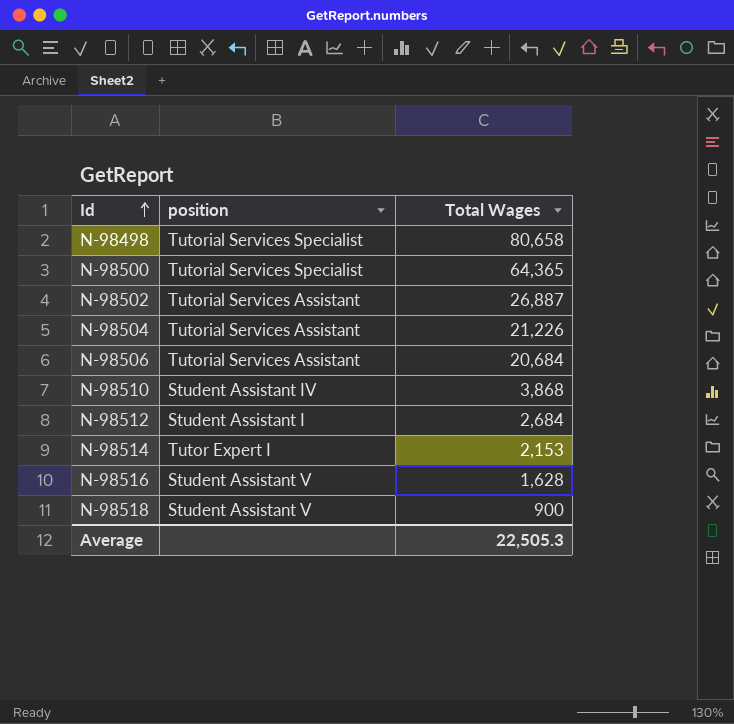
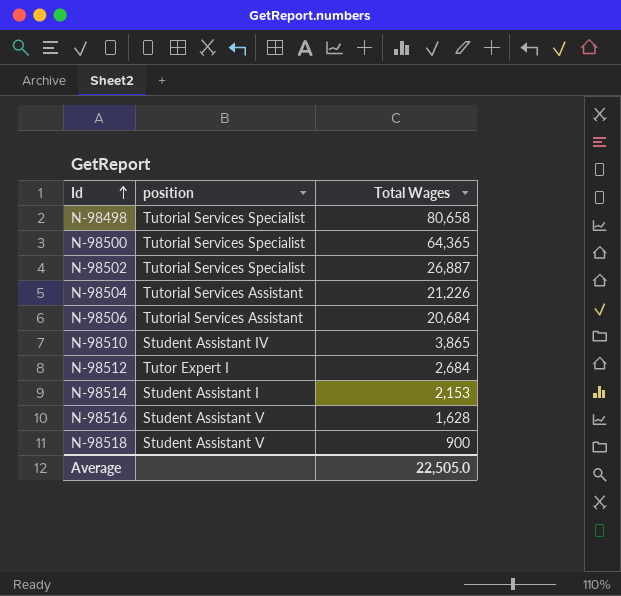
N-98502 | position: Tutorial Services Assistant -> Tutorial Services Specialist
N-98510 | Total Wages: 3,868 -> 3,865
N-98512 | position: Student Assistant I -> Tutor Expert I
N-98514 | position: Tutor Expert I -> Student Assistant I
Average | Total Wages: 22,505.3 -> 22,505.0

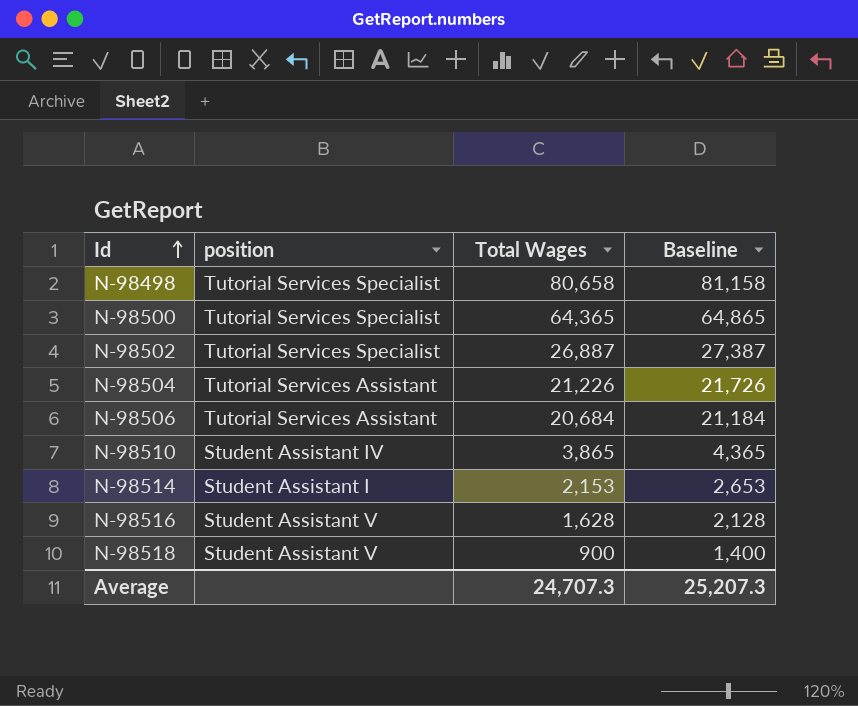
column Baseline | formula: none -> [Total Wages] + 500
row N-98512: Tutor Expert I | 2,684 -> none
Average | Total Wages: 22,505.0 -> 24,707.3

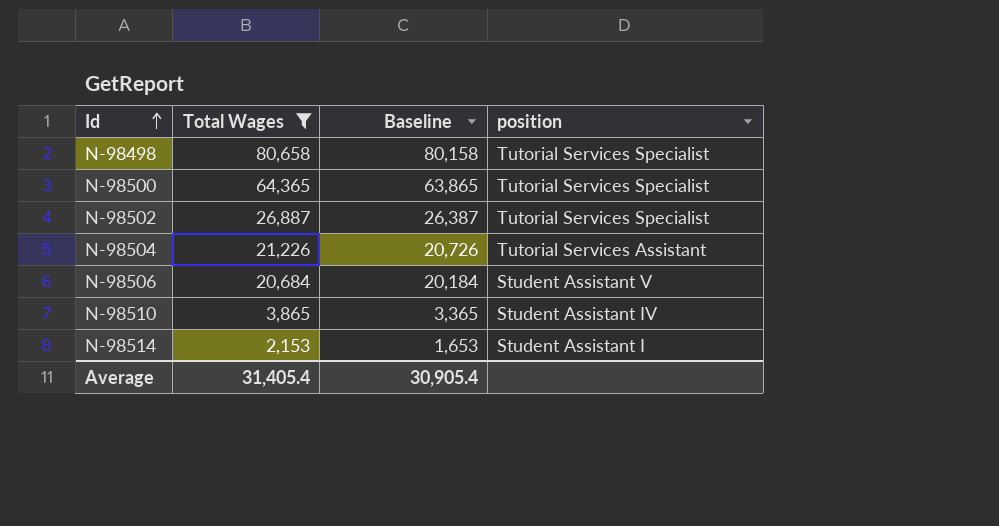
filter: none -> Total Wages >= 2,153
column Baseline | formula: [Total Wages] + 500 -> [Total Wages] - 500
column position | position: 2 -> 4
N-98506 | position: Tutorial Services Assistant -> Student Assistant V
Average | Total Wages: 24,707.3 -> 31,405.4
Average | Baseline: 25,207.3 -> 30,905.4

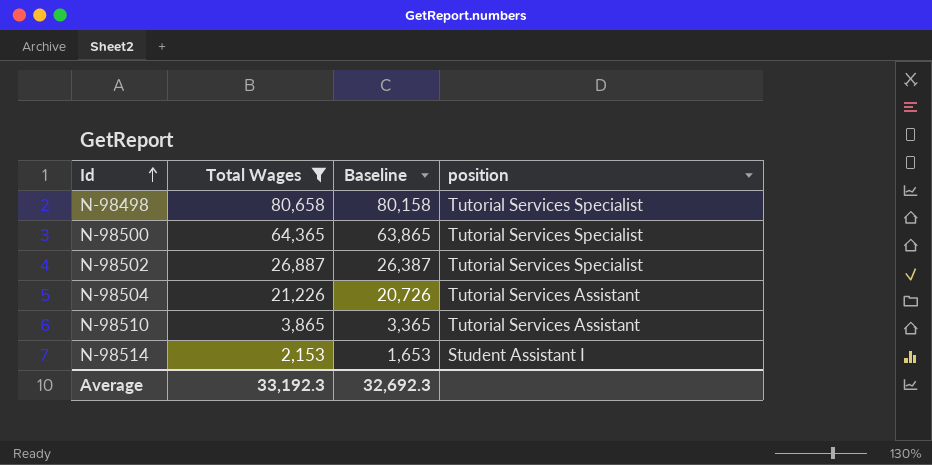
row N-98506: 20,684 | 20,184 | Student Assistant V -> none
N-98510 | position: Student Assistant IV -> Tutorial Services Assistant
Average | Total Wages: 31,405.4 -> 33,192.3
Average | Baseline: 30,905.4 -> 32,692.3

